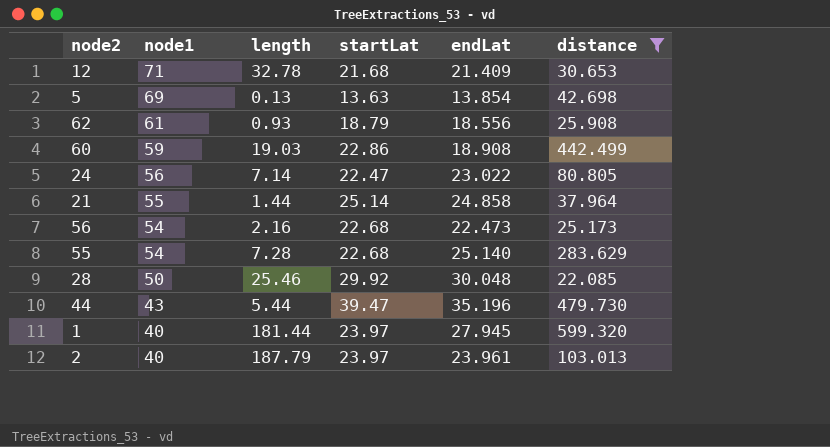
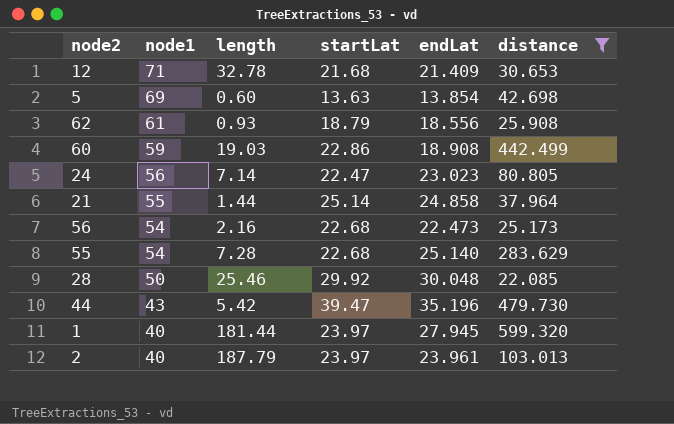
5 | length: 0.13 -> 0.60
24 | endLat: 23.022 -> 23.023
44 | length: 5.44 -> 5.42

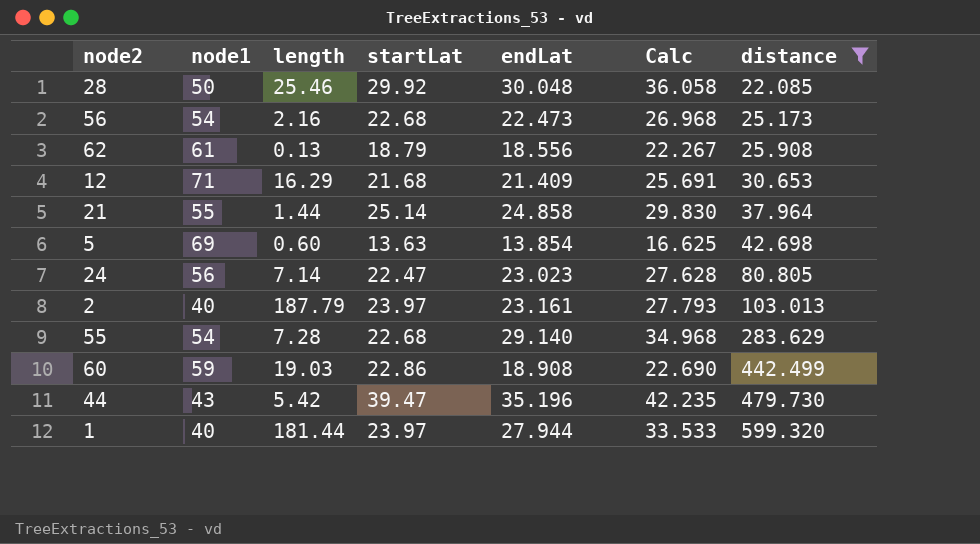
row order: node1 descending -> distance ascending
column Calc | formula: none -> [endLat] * 1.2
62 | length: 0.93 -> 0.13
12 | length: 32.78 -> 16.29
2 | endLat: 23.961 -> 23.161
55 | endLat: 25.140 -> 29.140
1 | endLat: 27.945 -> 27.944

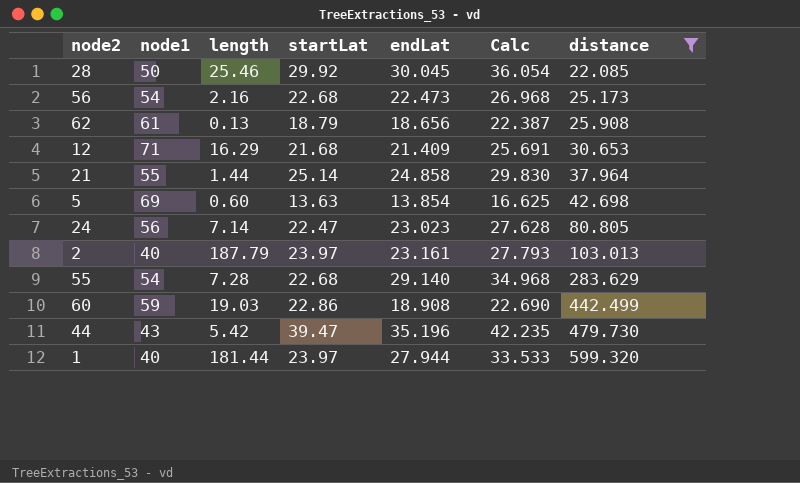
28 | endLat: 30.048 -> 30.045
28 | Calc: 36.058 -> 36.054
62 | endLat: 18.556 -> 18.656
62 | Calc: 22.267 -> 22.387

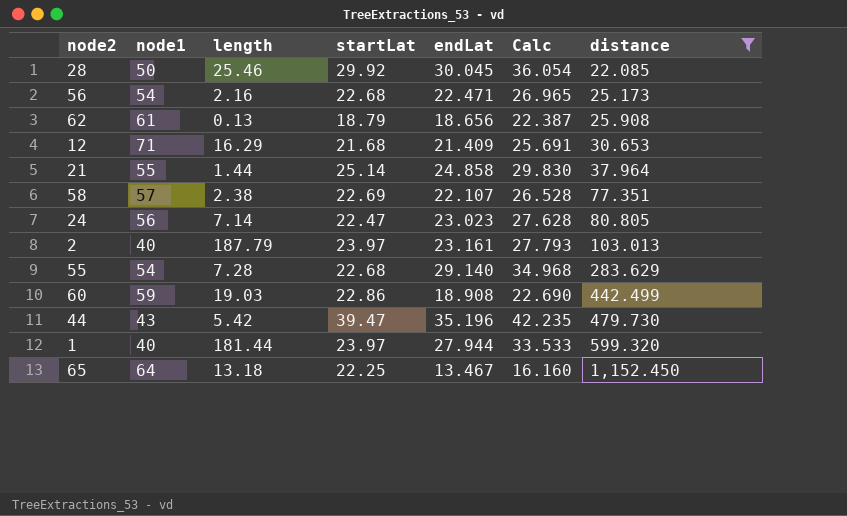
row 5: 69 | 0.60 | 13.63 | 13.854 | 16.625 | 42.698 -> none
56 | endLat: 22.473 -> 22.471
56 | Calc: 26.968 -> 26.965
row 58: none -> 57 | 2.38 | 22.69 | 22.107 | 26.528 | 77.351
row 65: none -> 64 | 13.18 | 22.25 | 13.467 | 16.160 | 1,152.450

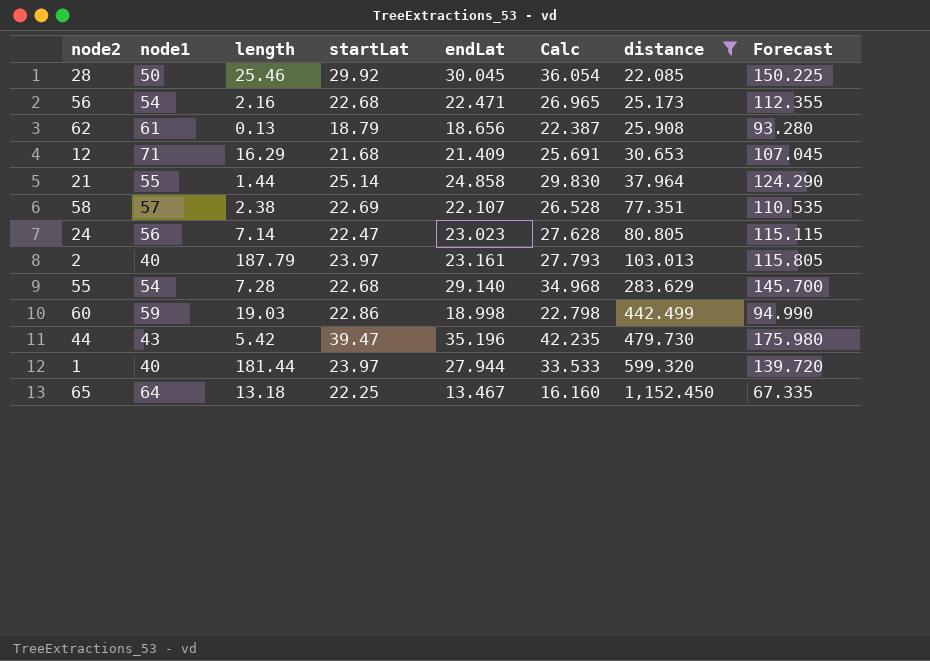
column Forecast | formula: none -> [endLat] * 5
60 | endLat: 18.908 -> 18.998
60 | Calc: 22.690 -> 22.798

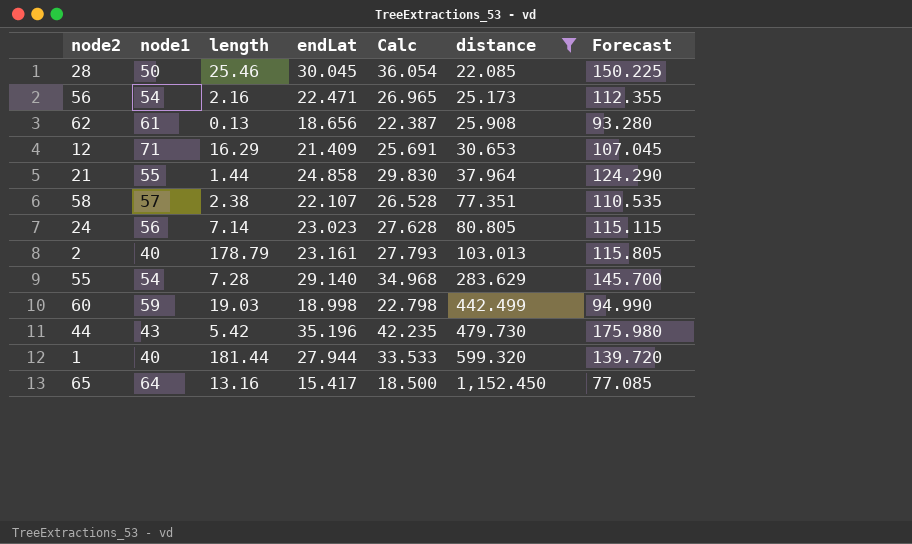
column startLat | position: 4 -> none
2 | length: 187.79 -> 178.79
65 | length: 13.18 -> 13.16
65 | endLat: 13.467 -> 15.417
65 | Calc: 16.160 -> 18.500
65 | Forecast: 67.335 -> 77.085

